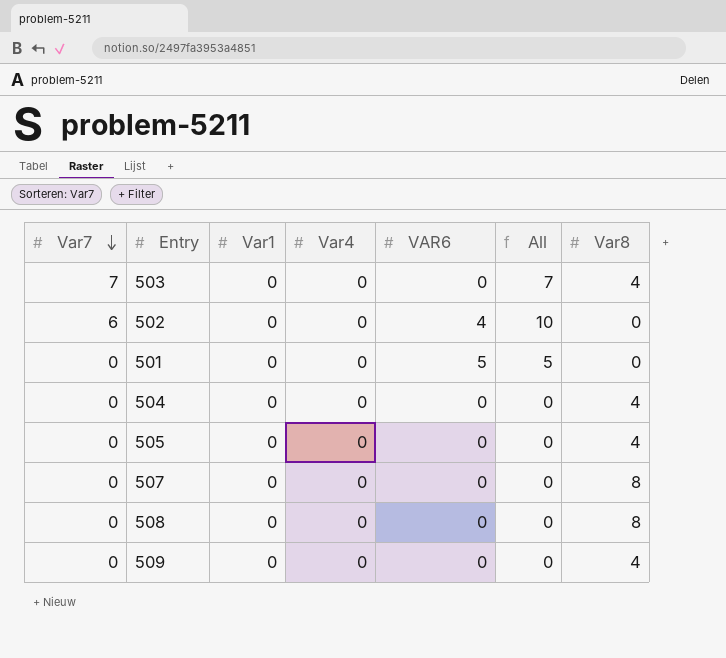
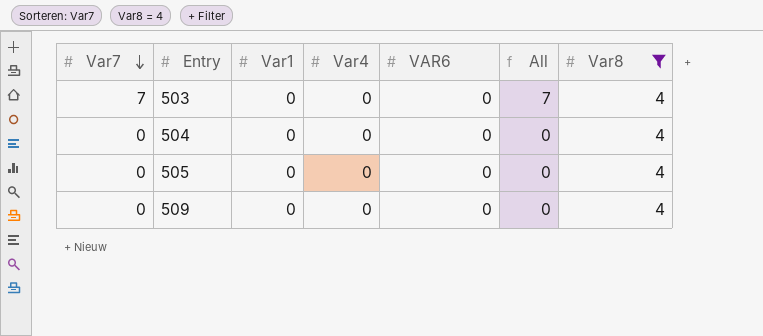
filter: none -> Var8 = 4

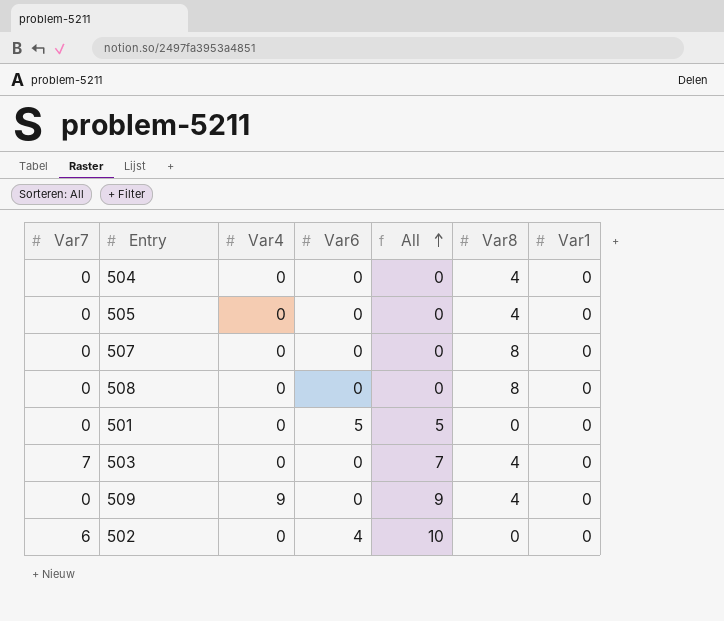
filter: Var8 = 4 -> none
row order: Var7 descending -> All ascending
column name: VAR6 -> Var6
column Var1 | position: 3 -> 7
509 | Var4: 0 -> 9
509 | All: 0 -> 9

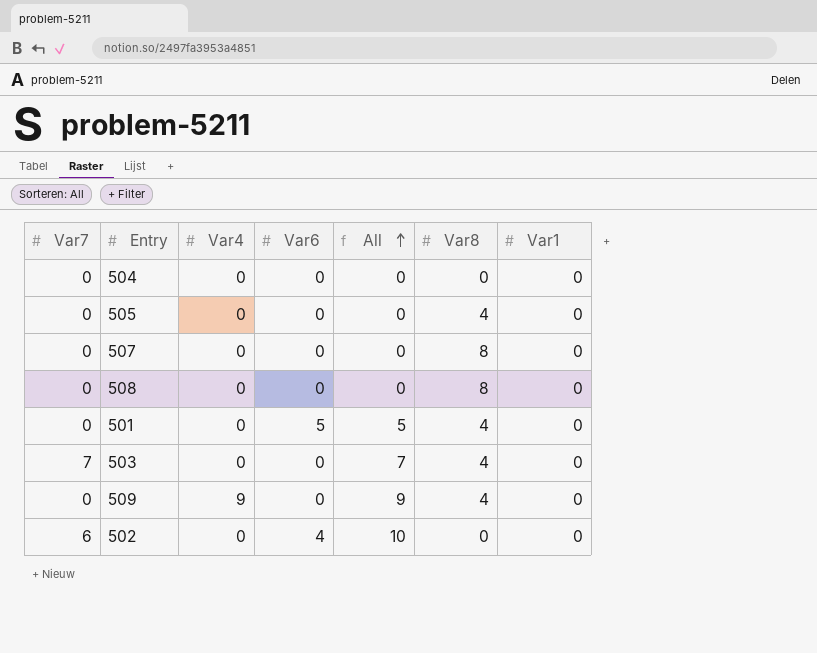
504 | Var8: 4 -> 0
501 | Var8: 0 -> 4

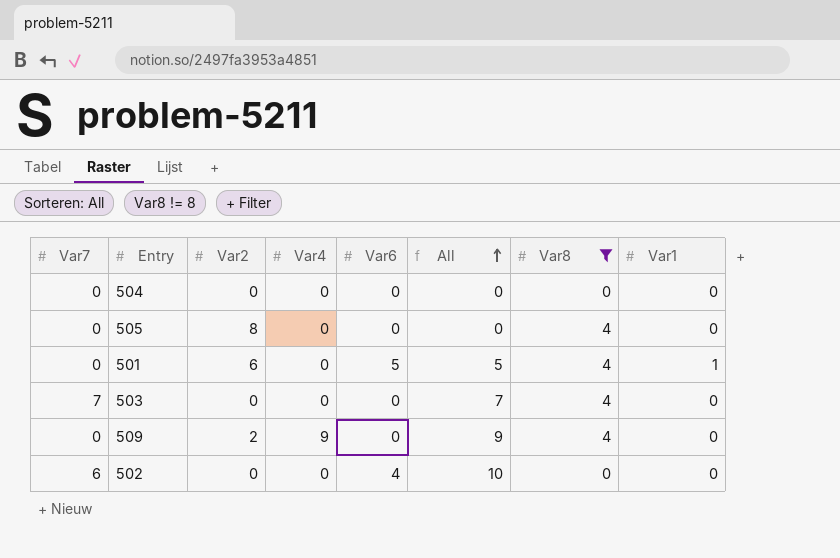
filter: none -> Var8 != 8
column Var2 | position: none -> 3
501 | Var1: 0 -> 1

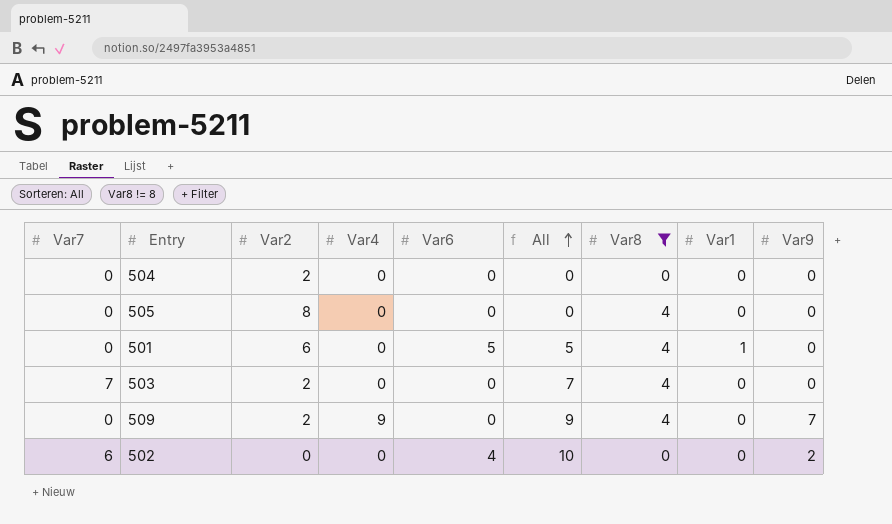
column Var9 | position: none -> 9
504 | Var2: 0 -> 2
503 | Var2: 0 -> 2

